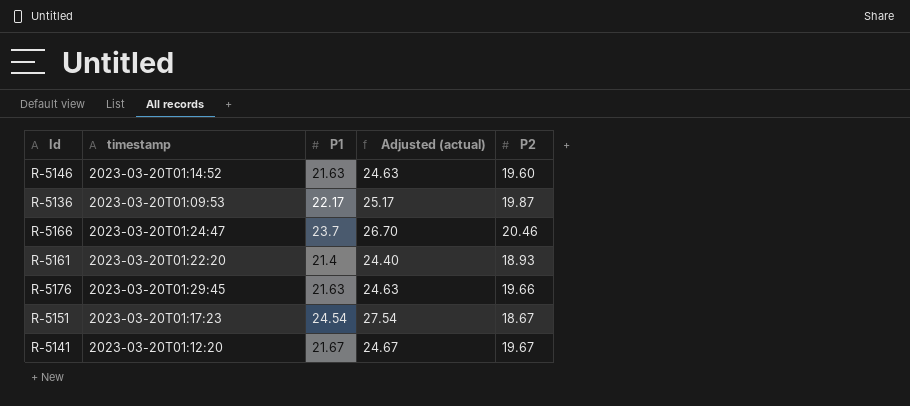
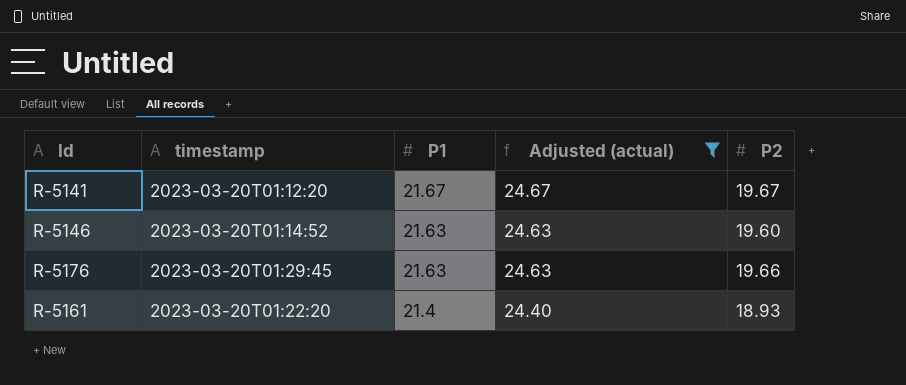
filter: none -> Adjusted (actual) <= 24.67
row order: none -> P1 descending

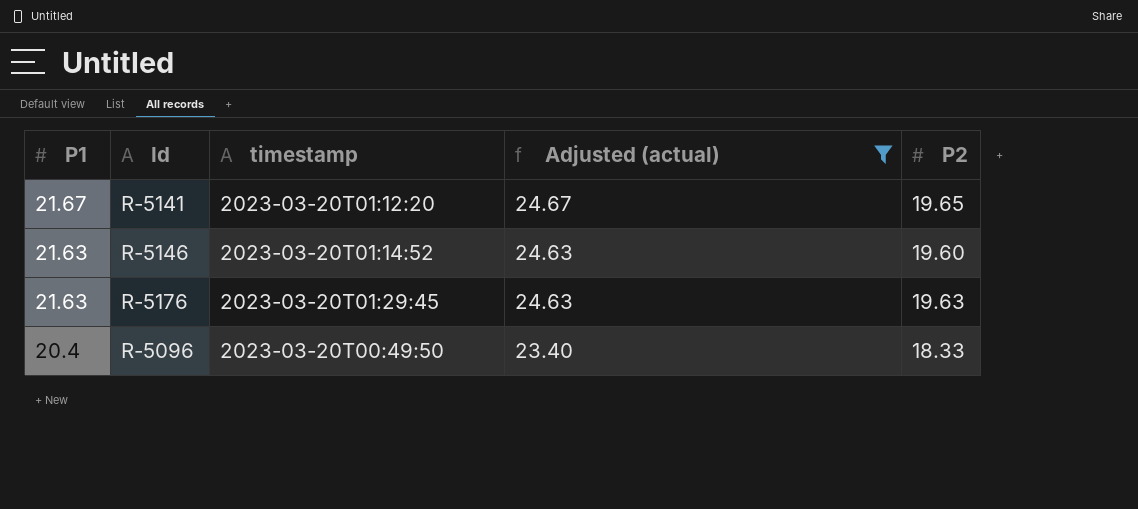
column P1 | position: 3 -> 1
row R-5161: 2023-03-20T01:22:20 | 21.4 | 24.40 | 18.93 -> none
R-5141 | P2: 19.67 -> 19.65
R-5176 | P2: 19.66 -> 19.63
row R-5096: none -> 20.4 | 2023-03-20T00:49:50 | 23.40 | 18.33

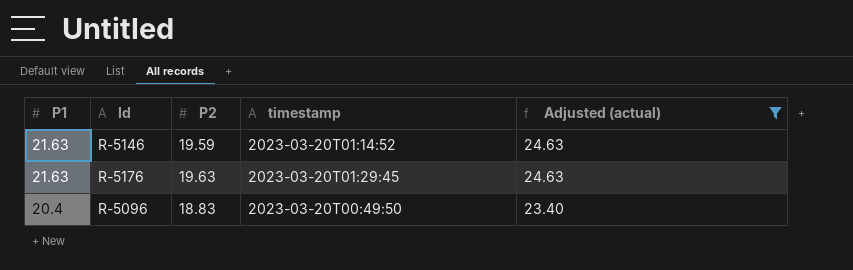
column P2 | position: 5 -> 3
row R-5141: 21.67 | 2023-03-20T01:12:20 | 24.67 | 19.65 -> none
R-5146 | P2: 19.60 -> 19.59
R-5096 | P2: 18.33 -> 18.83

